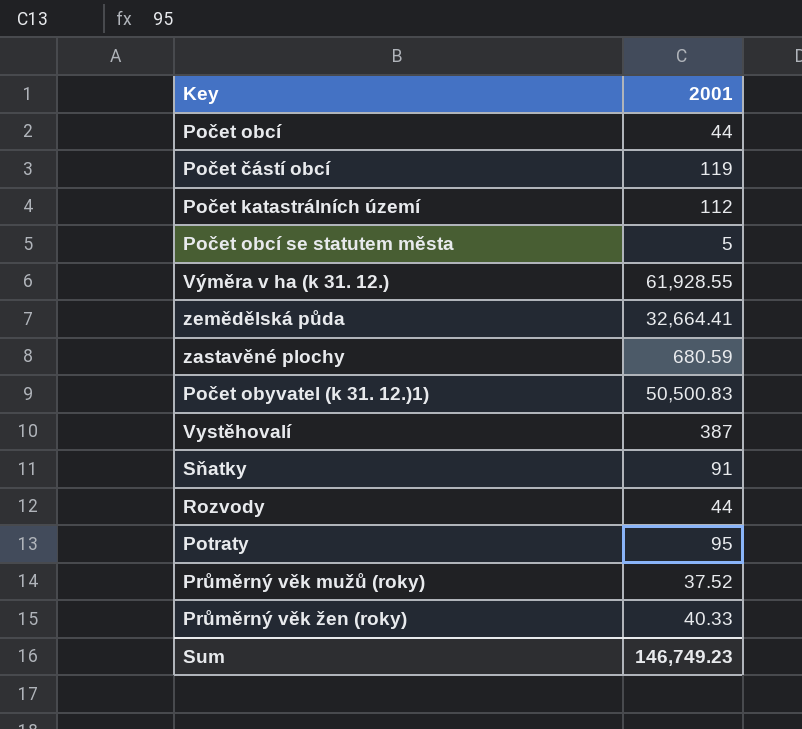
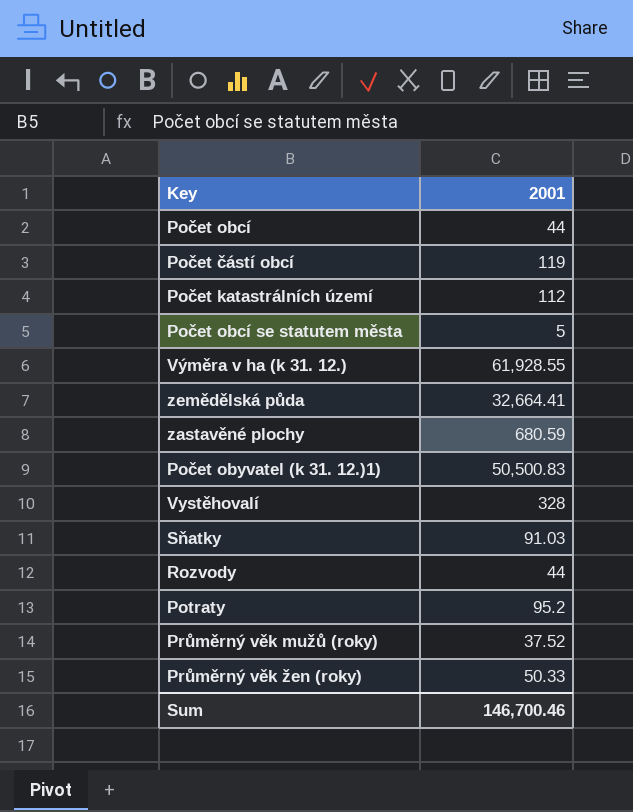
Vystěhovalí | 2001: 387 -> 328
Sňatky | 2001: 91 -> 91.03
Potraty | 2001: 95 -> 95.2
Průměrný věk žen (roky) | 2001: 40.33 -> 50.33
Sum | 2001: 146,749.23 -> 146,700.46

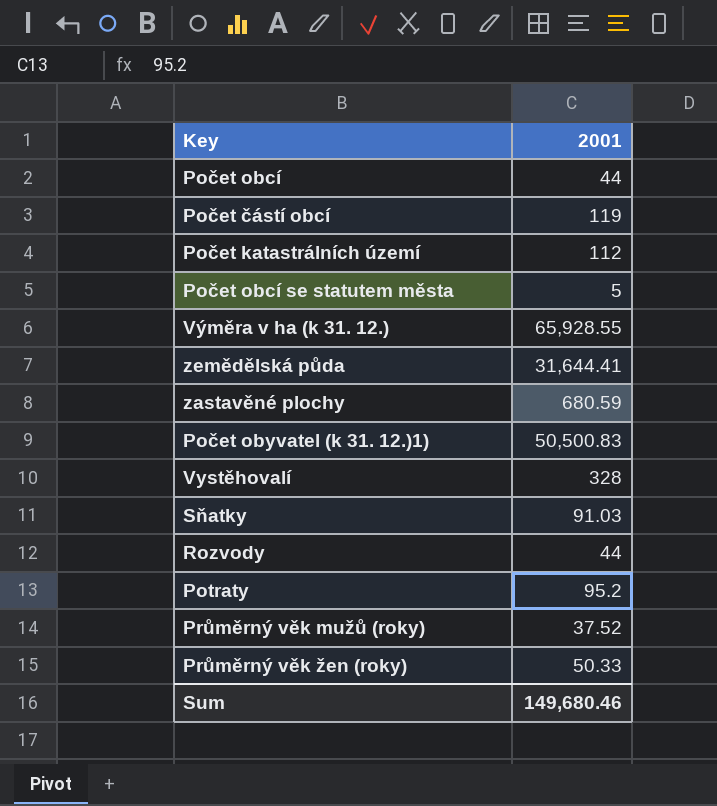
Výměra v ha (k 31. 12.) | 2001: 61,928.55 -> 65,928.55
zemědělská půda | 2001: 32,664.41 -> 31,644.41
Sum | 2001: 146,700.46 -> 149,680.46

